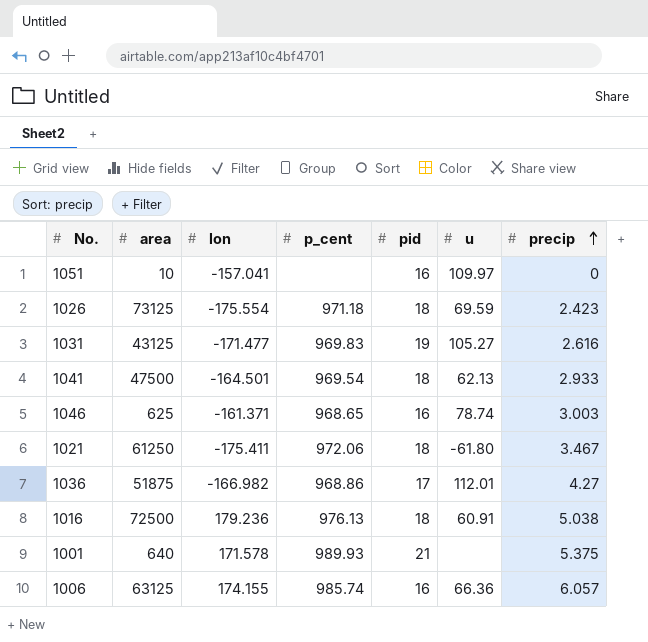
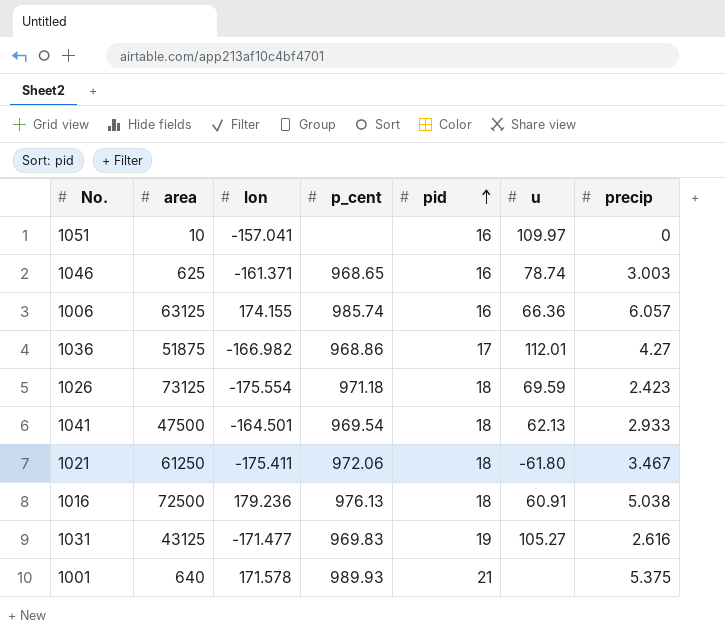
row order: precip ascending -> pid ascending

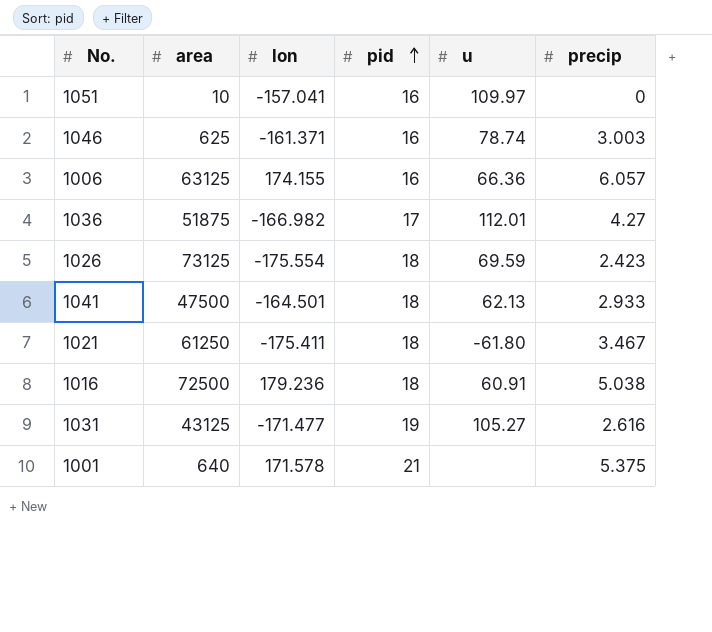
column p_cent | position: 4 -> none

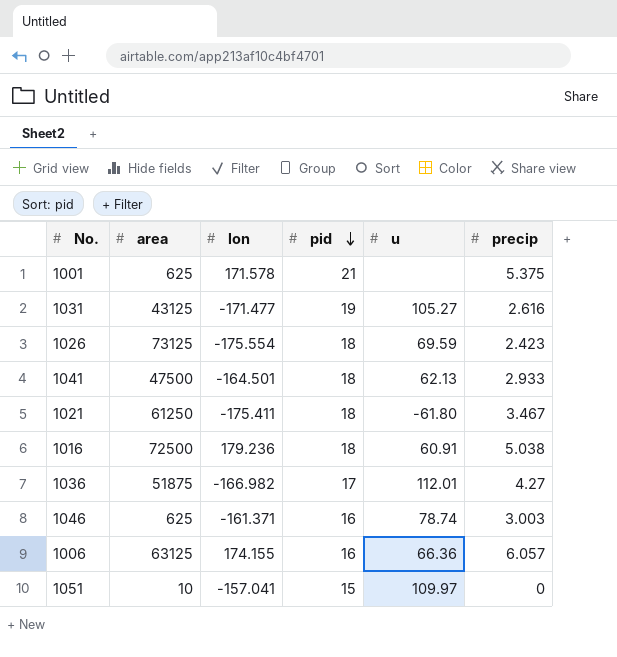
row order: pid ascending -> pid descending
1001 | area: 640 -> 625
1051 | pid: 16 -> 15

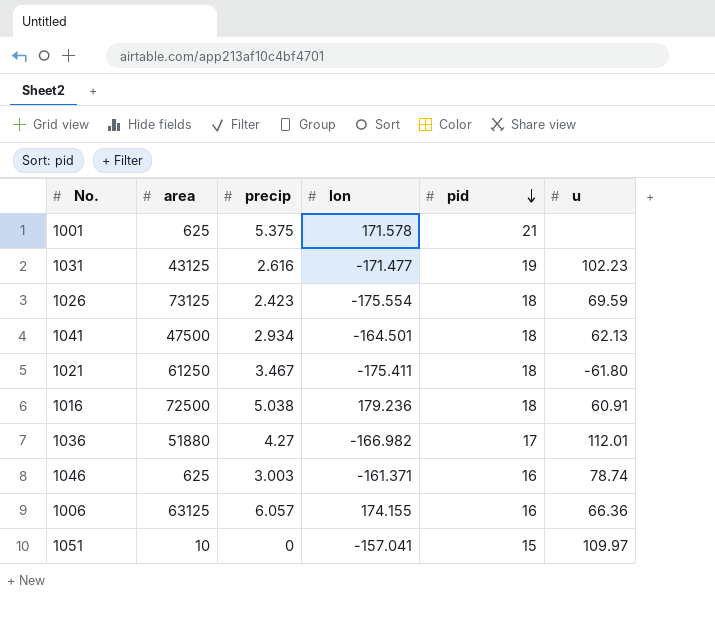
column precip | position: 6 -> 3
1031 | u: 105.27 -> 102.23
1041 | precip: 2.933 -> 2.934
1036 | area: 51875 -> 51880

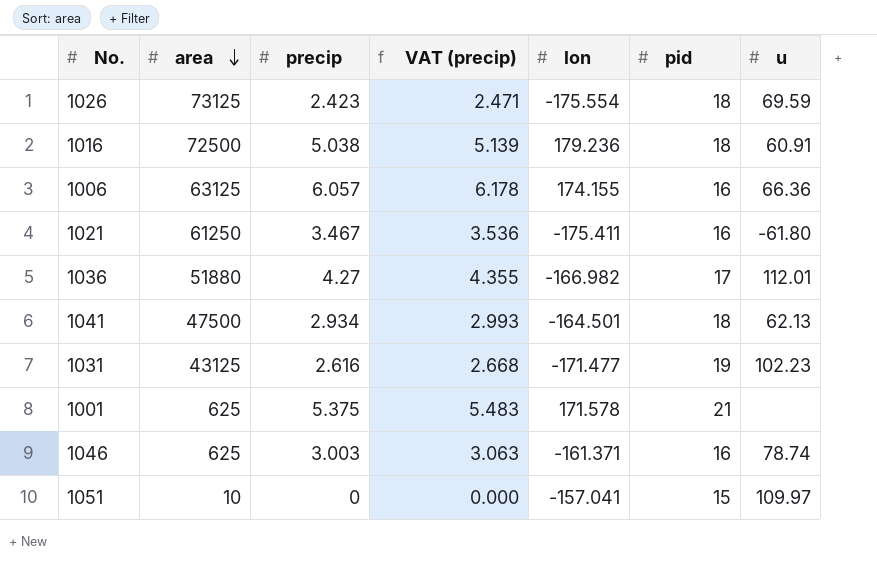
row order: pid descending -> area descending
column VAT (precip) | formula: none -> [precip] * 1.02
1021 | pid: 18 -> 16

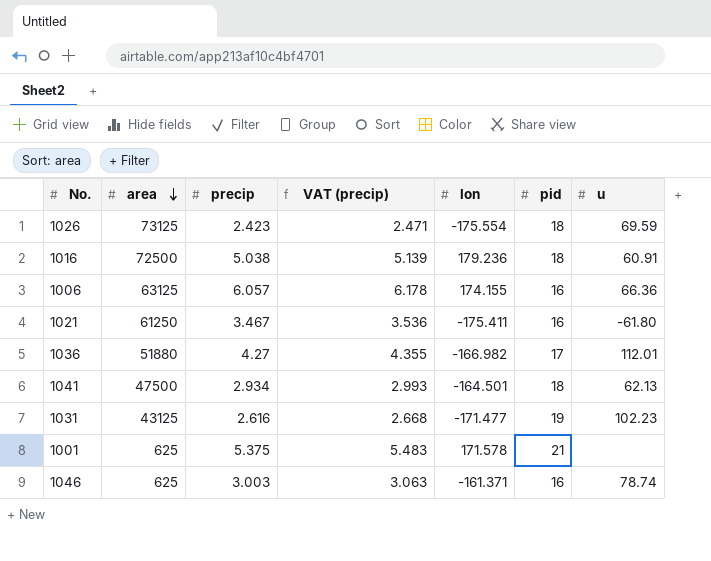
row 1051: 10 | 0 | 0.000 | -157.041 | 15 | 109.97 -> none

